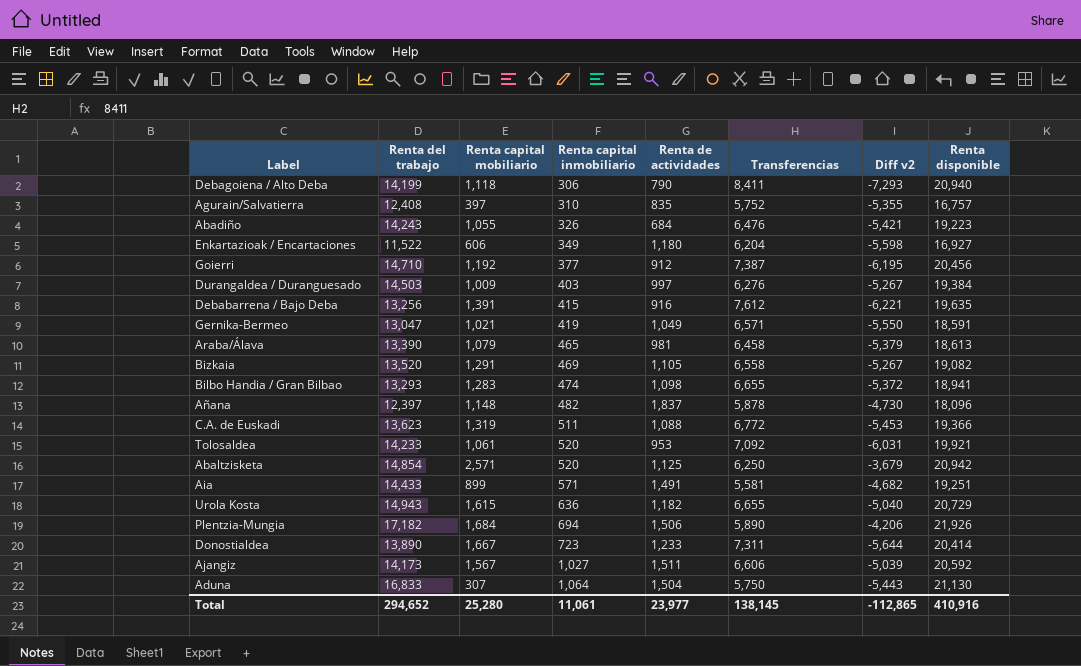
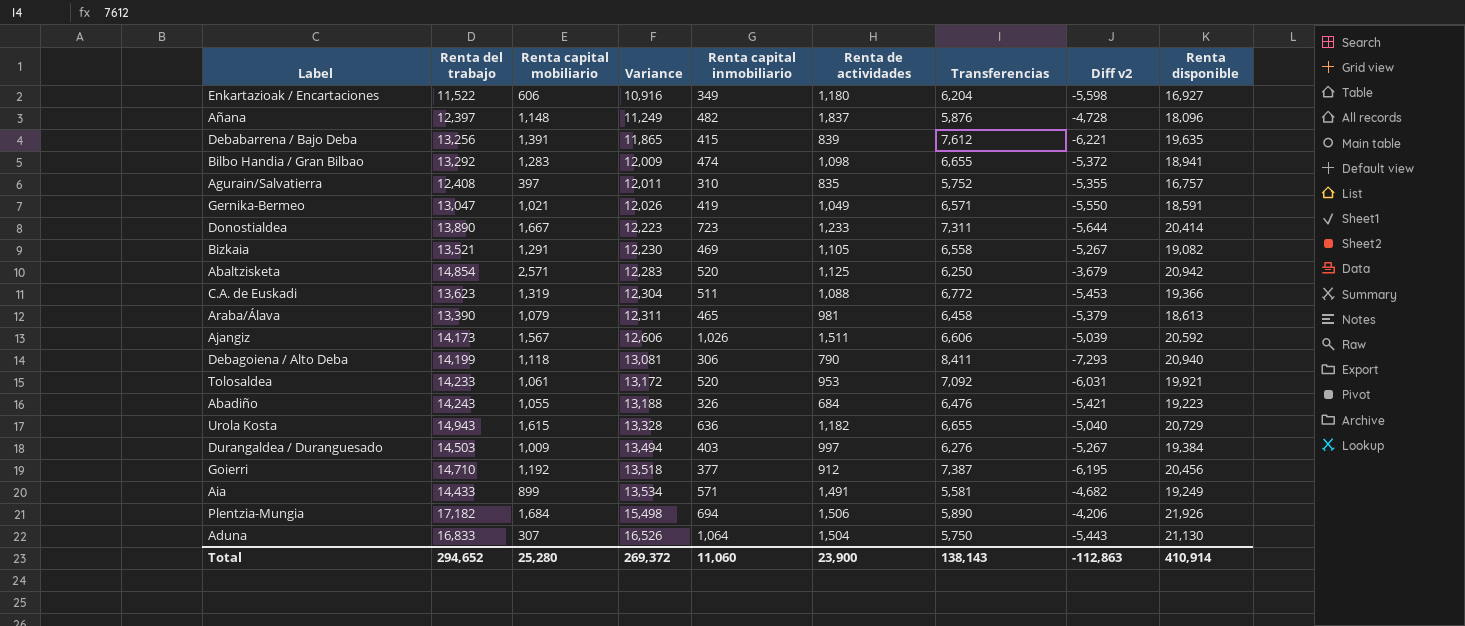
row order: Renta capital inmobiliario ascending -> Variance ascending
column Variance | formula: none -> [Renta del trabajo] - [Renta capital mobiliario]
Añana | Transferencias: 5,878 -> 5,876
Añana | Diff v2: -4,730 -> -4,728
Debabarrena / Bajo Deba | Renta de actividades: 916 -> 839
Bilbo Handia / Gran Bilbao | Renta del trabajo: 13,293 -> 13,292
Bizkaia | Renta del trabajo: 13,520 -> 13,521
Ajangiz | Renta capital inmobiliario: 1,027 -> 1,026
Aia | Renta disponible: 19,251 -> 19,249
Total | Renta capital inmobiliario: 11,061 -> 11,060
Total | Renta de actividades: 23,977 -> 23,900
Total | Transferencias: 138,145 -> 138,143
Total | Diff v2: -112,865 -> -112,863
Total | Renta disponible: 410,916 -> 410,914

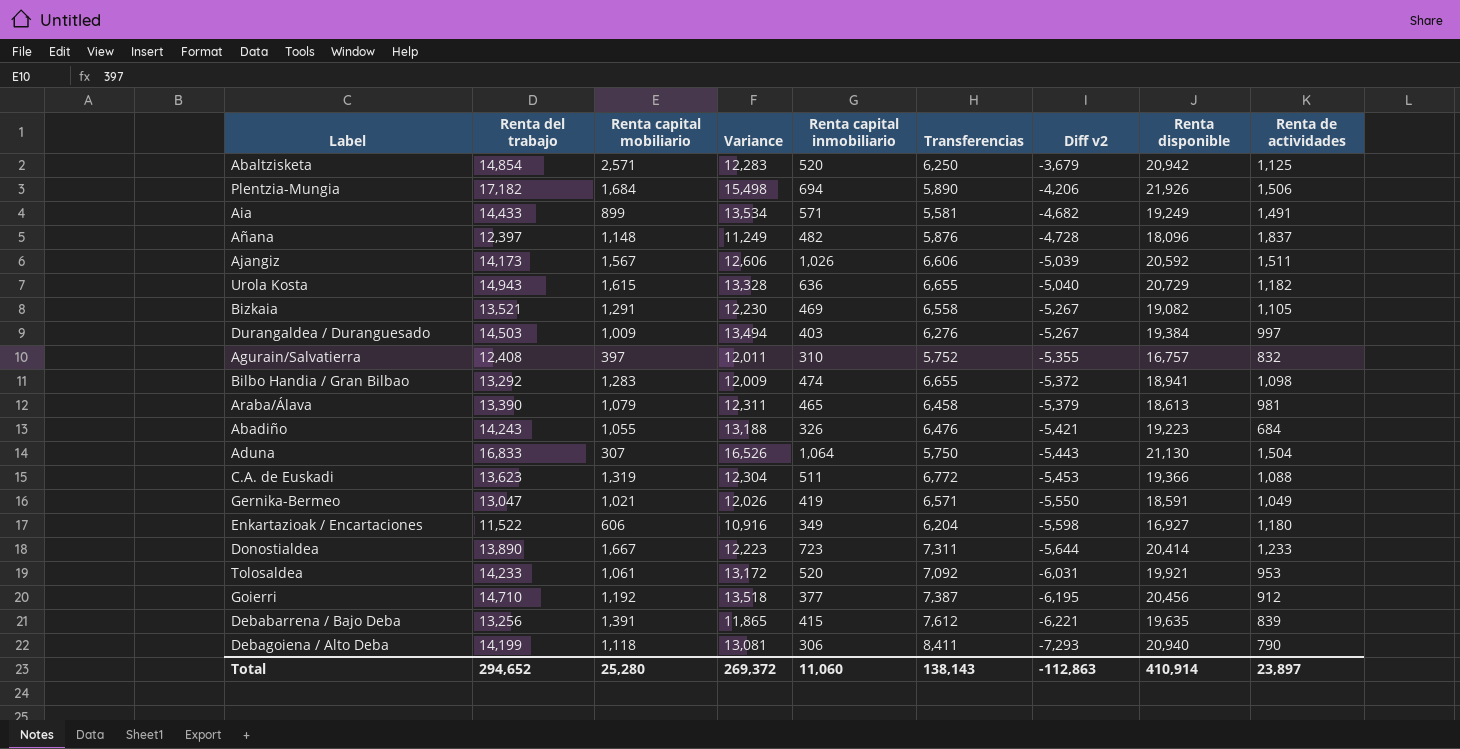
row order: Variance ascending -> Diff v2 descending
column Renta de actividades | position: 6 -> 9
Agurain/Salvatierra | Renta de actividades: 835 -> 832
Total | Renta de actividades: 23,900 -> 23,897

